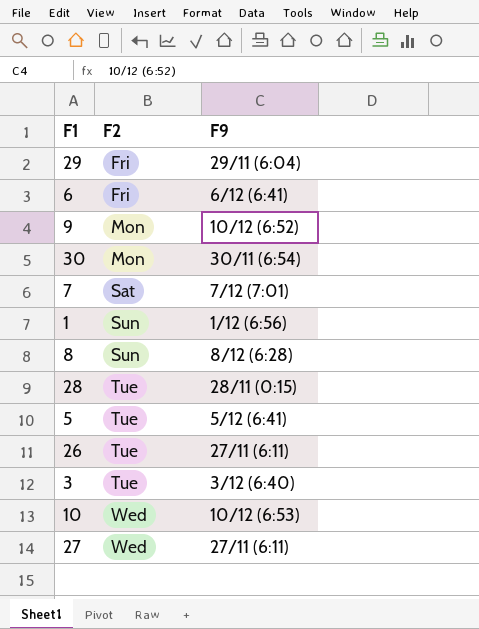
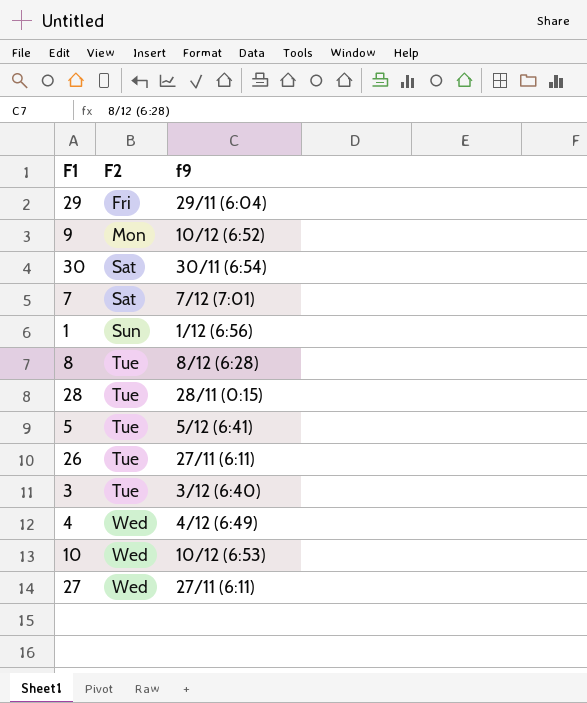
column name: F9 -> f9
row 6: Fri | 6/12 (6:41) -> none
30 | F2: Mon -> Sat
8 | F2: Sun -> Tue
row 4: none -> Wed | 4/12 (6:49)

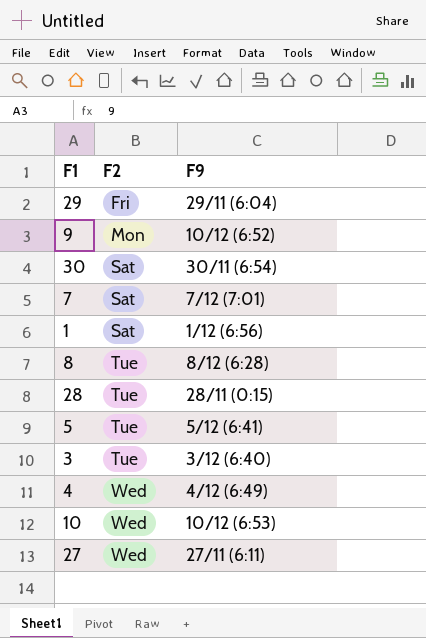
column name: f9 -> F9
row 26: Tue | 27/11 (6:11) -> none
1 | F2: Sun -> Sat

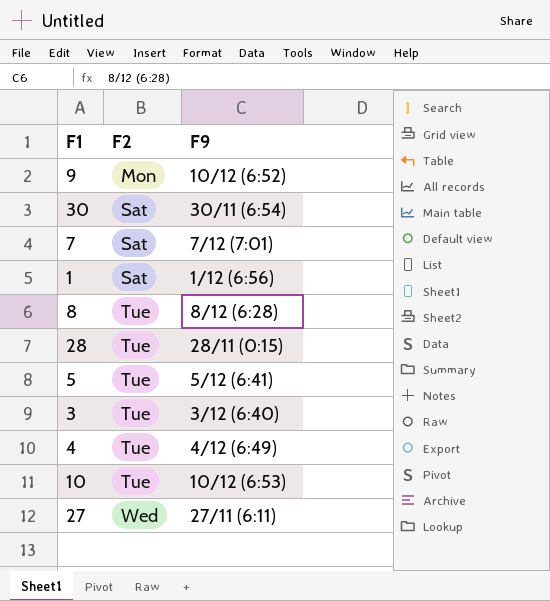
row 29: Fri | 29/11 (6:04) -> none
4 | F2: Wed -> Tue
10 | F2: Wed -> Tue

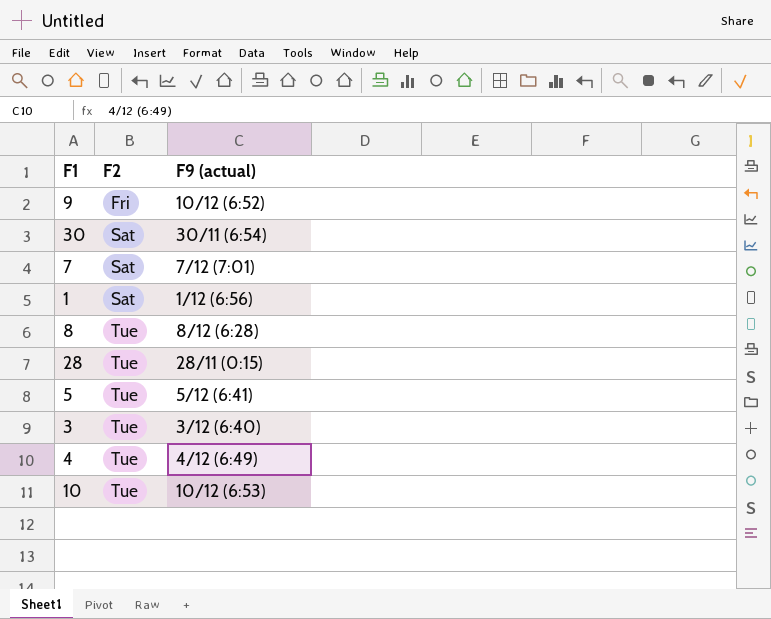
column name: F9 -> F9 (actual)
row 27: Wed | 27/11 (6:11) -> none
9 | F2: Mon -> Fri

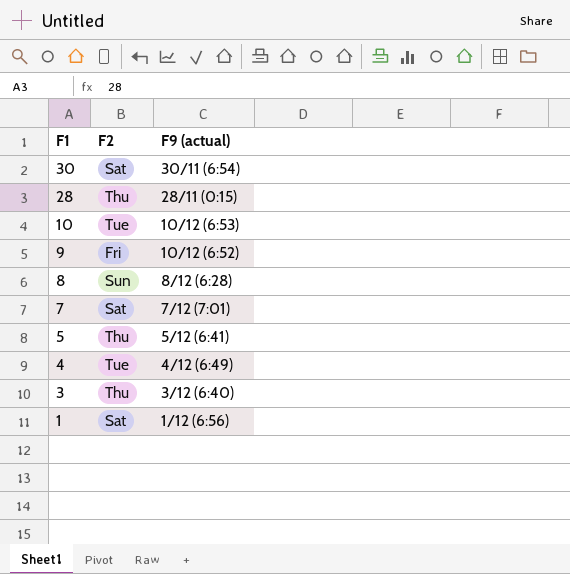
row order: F2 ascending -> F1 descending
28 | F2: Tue -> Thu
8 | F2: Tue -> Sun
5 | F2: Tue -> Thu
3 | F2: Tue -> Thu

